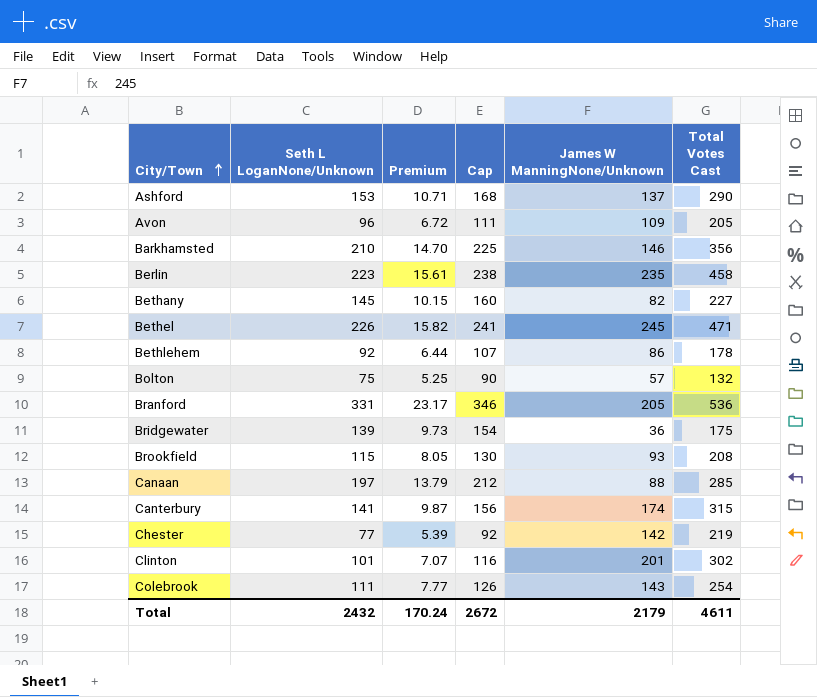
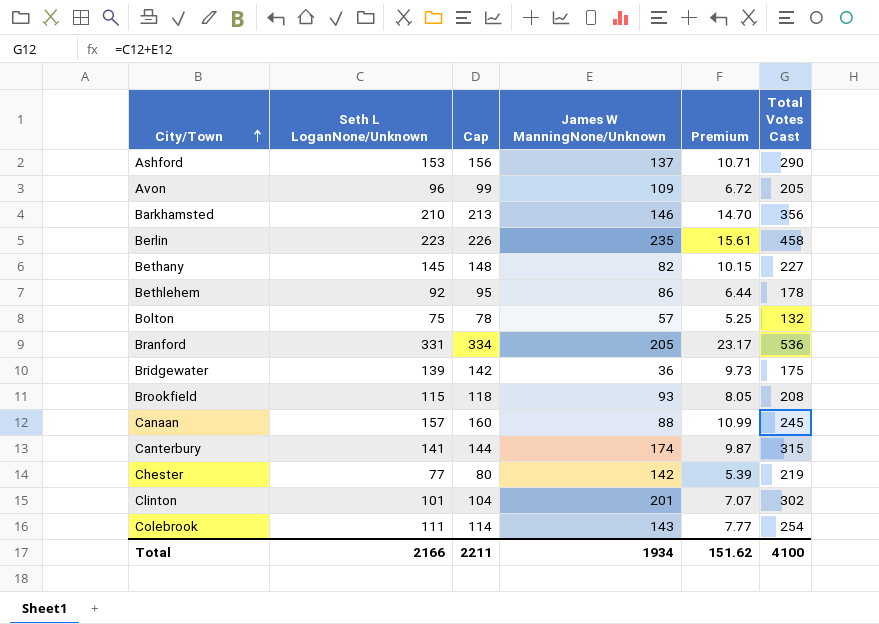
column Cap | formula: [Seth L LoganNone/Unknown] + 15 -> [Seth L LoganNone/Unknown] + 3
column Premium | position: 3 -> 5
row Bethel: 226 | 15.82 | 241 | 245 | 471 -> none
Canaan | Seth L LoganNone/Unknown: 197 -> 157
Canaan | Premium: 13.79 -> 10.99
Canaan | Total Votes Cast: 285 -> 245
Total | Seth L LoganNone/Unknown: 2432 -> 2166
Total | Cap: 2672 -> 2211
Total | James W ManningNone/Unknown: 2179 -> 1934
Total | Premium: 170.24 -> 151.62
Total | Total Votes Cast: 4611 -> 4100

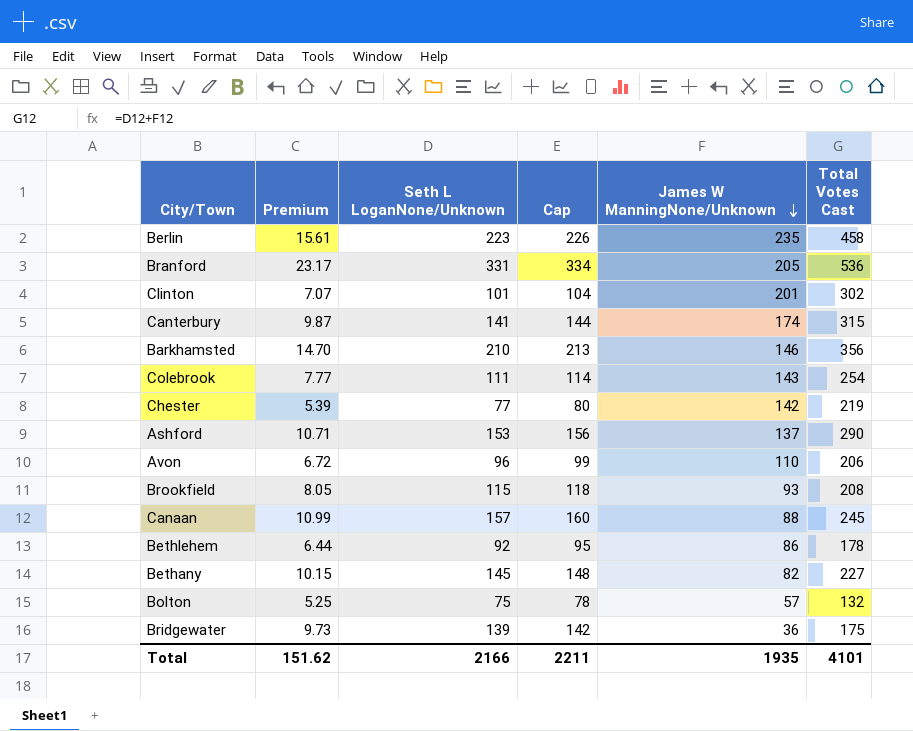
row order: City/Town ascending -> James W ManningNone/Unknown descending
column Premium | position: 5 -> 2
Avon | James W ManningNone/Unknown: 109 -> 110
Avon | Total Votes Cast: 205 -> 206
Total | James W ManningNone/Unknown: 1934 -> 1935
Total | Total Votes Cast: 4100 -> 4101

